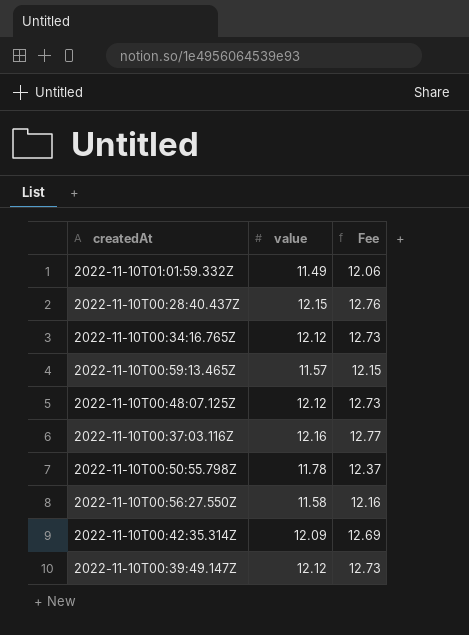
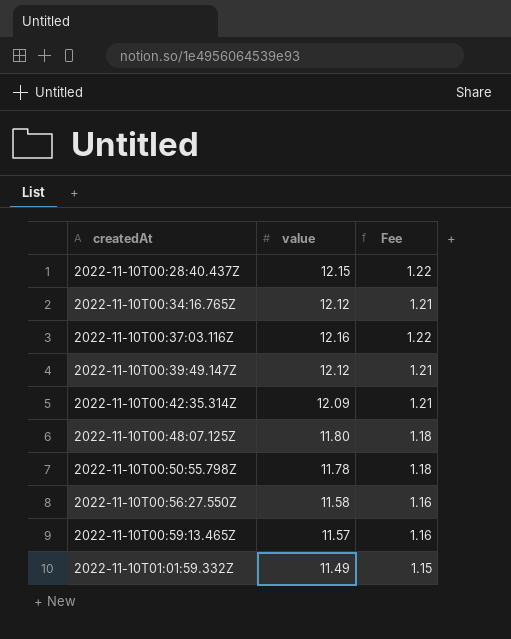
row order: none -> createdAt ascending
column Fee | formula: [value] * 1.05 -> [value] * 0.1
2022-11-10T00:48:07.125Z | value: 12.12 -> 11.80

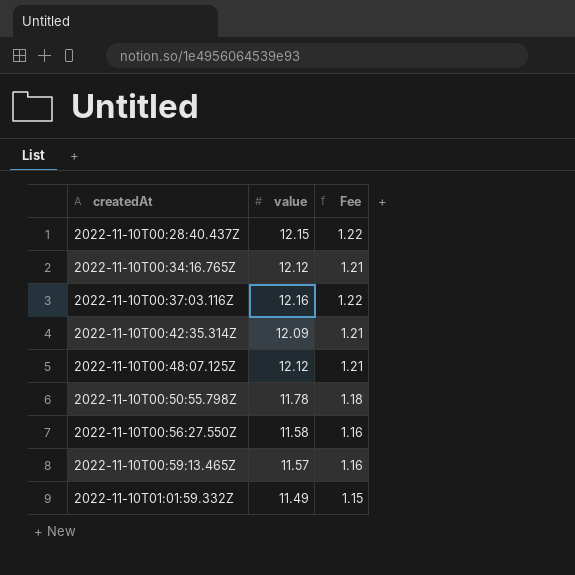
row 2022-11-10T00:39:49.147Z: 12.12 | 1.21 -> none
2022-11-10T00:48:07.125Z | value: 11.80 -> 12.12
2022-11-10T00:48:07.125Z | Fee: 1.18 -> 1.21

